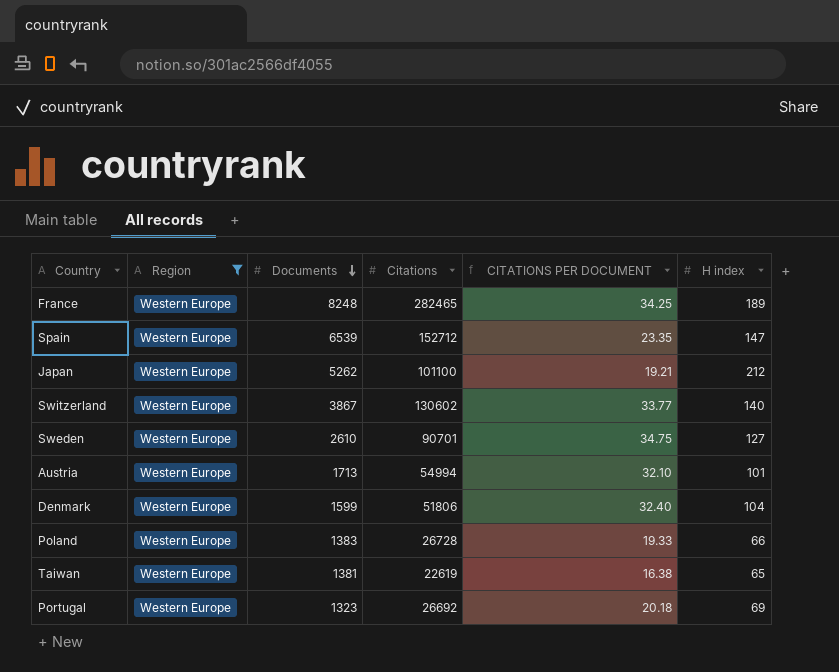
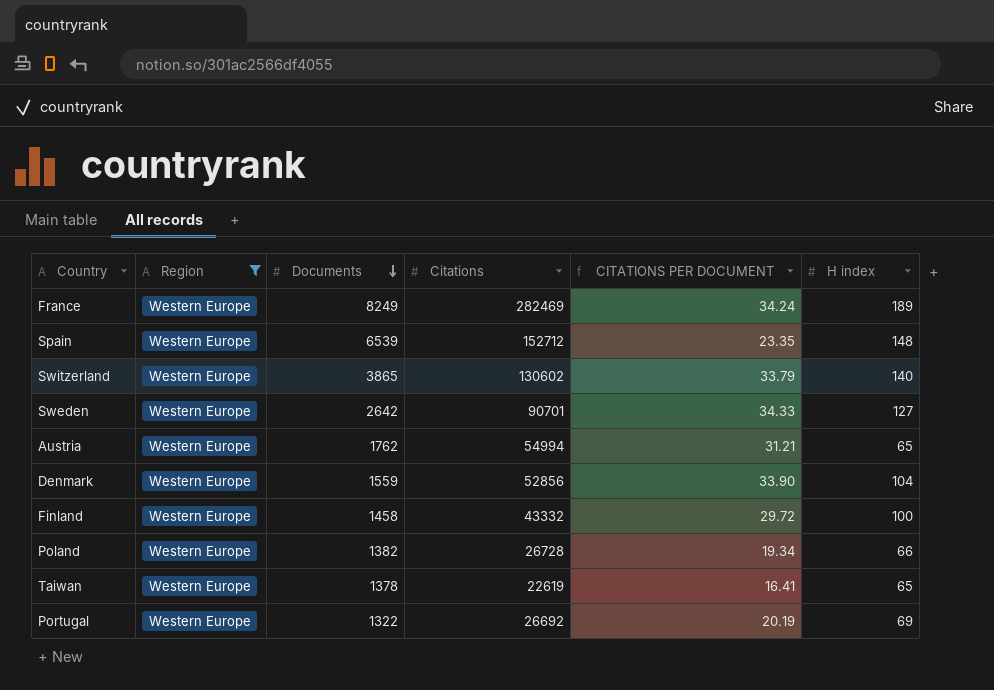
row Japan: Western Europe | 5262 | 101100 | 19.21 | 212 -> none
France | Documents: 8248 -> 8249
France | Citations: 282465 -> 282469
France | CITATIONS PER DOCUMENT: 34.25 -> 34.24
Spain | H index: 147 -> 148
Switzerland | Documents: 3867 -> 3865
Switzerland | CITATIONS PER DOCUMENT: 33.77 -> 33.79
Sweden | Documents: 2610 -> 2642
Sweden | CITATIONS PER DOCUMENT: 34.75 -> 34.33
Austria | Documents: 1713 -> 1762
Austria | CITATIONS PER DOCUMENT: 32.10 -> 31.21
Austria | H index: 101 -> 65
Denmark | Documents: 1599 -> 1559
Denmark | Citations: 51806 -> 52856
Denmark | CITATIONS PER DOCUMENT: 32.40 -> 33.90
row Finland: none -> Western Europe | 1458 | 43332 | 29.72 | 100
Poland | Documents: 1383 -> 1382
Poland | CITATIONS PER DOCUMENT: 19.33 -> 19.34
Taiwan | Documents: 1381 -> 1378
Taiwan | CITATIONS PER DOCUMENT: 16.38 -> 16.41
Portugal | Documents: 1323 -> 1322
Portugal | CITATIONS PER DOCUMENT: 20.18 -> 20.19

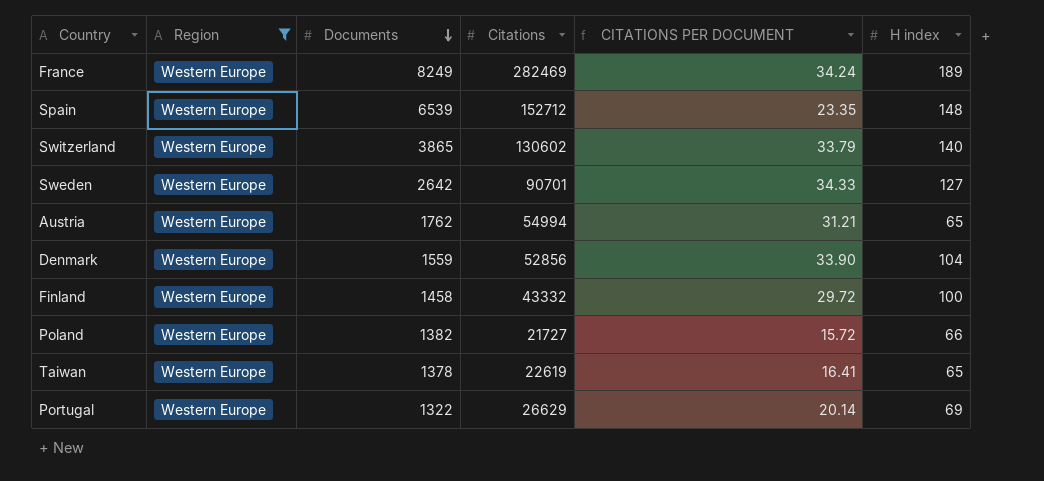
Poland | Citations: 26728 -> 21727
Poland | CITATIONS PER DOCUMENT: 19.34 -> 15.72
Portugal | Citations: 26692 -> 26629
Portugal | CITATIONS PER DOCUMENT: 20.19 -> 20.14

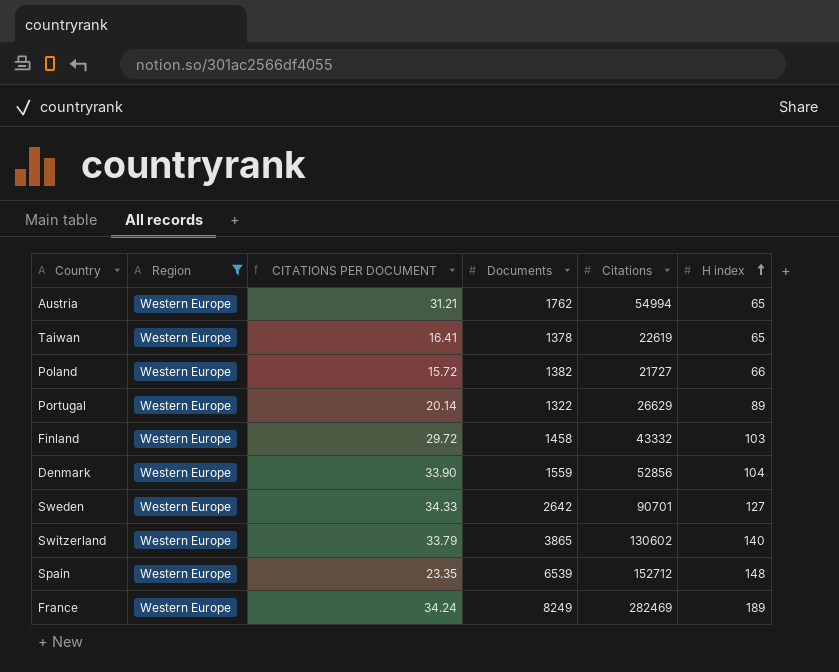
row order: Documents descending -> H index ascending
column CITATIONS PER DOCUMENT | position: 5 -> 3
Portugal | H index: 69 -> 89
Finland | H index: 100 -> 103

